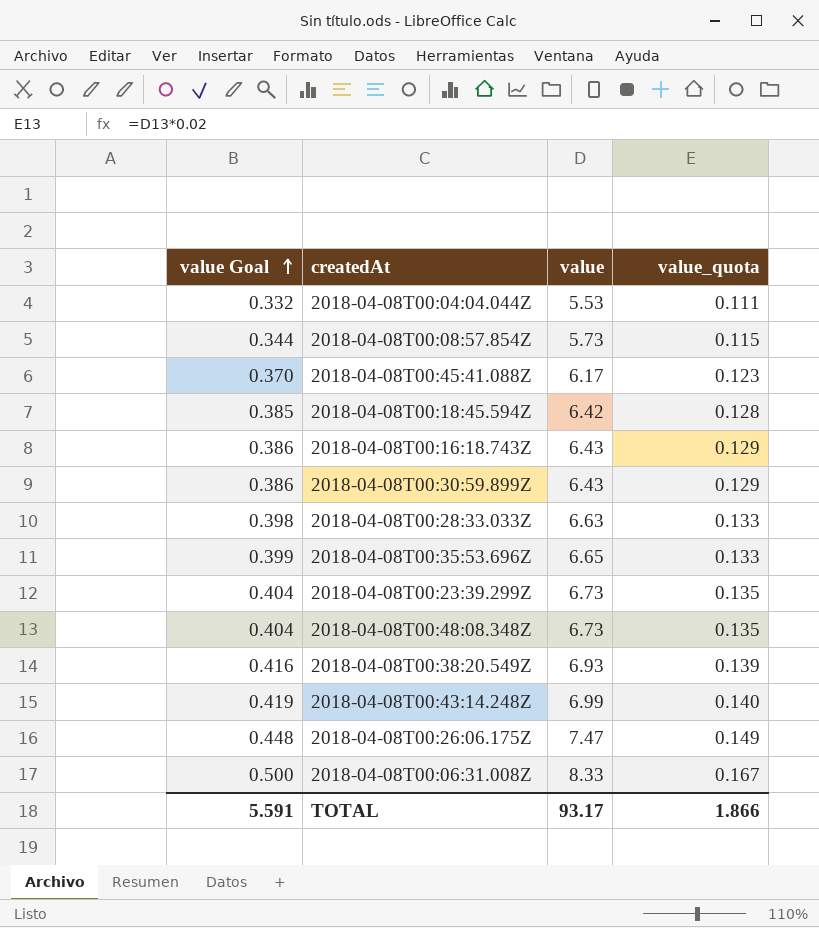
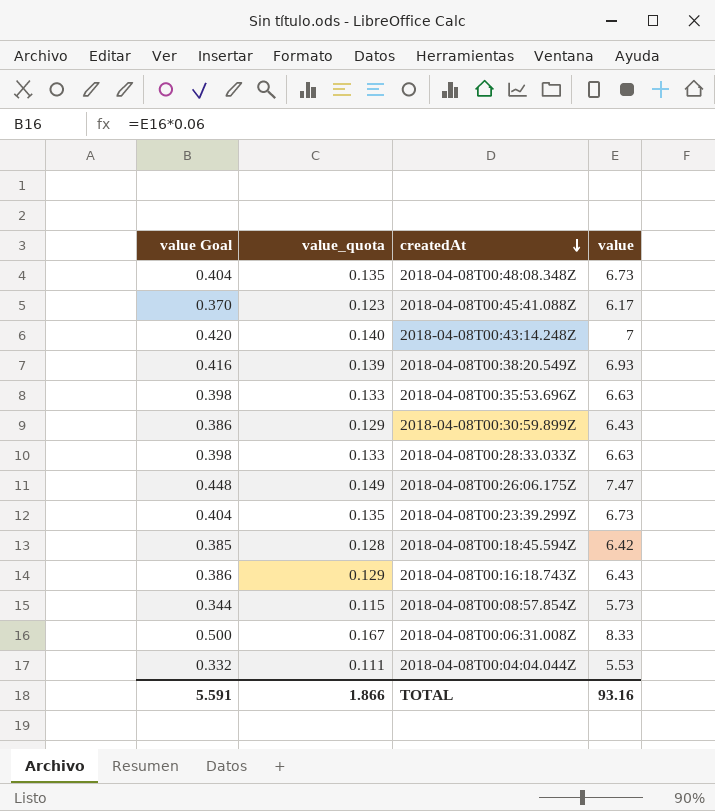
row order: value Goal ascending -> createdAt descending
column value_quota | position: 4 -> 2
2018-04-08T00:43:14.248Z | value Goal: 0.419 -> 0.420
2018-04-08T00:43:14.248Z | value: 6.99 -> 7
2018-04-08T00:35:53.696Z | value Goal: 0.399 -> 0.398
2018-04-08T00:35:53.696Z | value: 6.65 -> 6.63
TOTAL | value: 93.17 -> 93.16

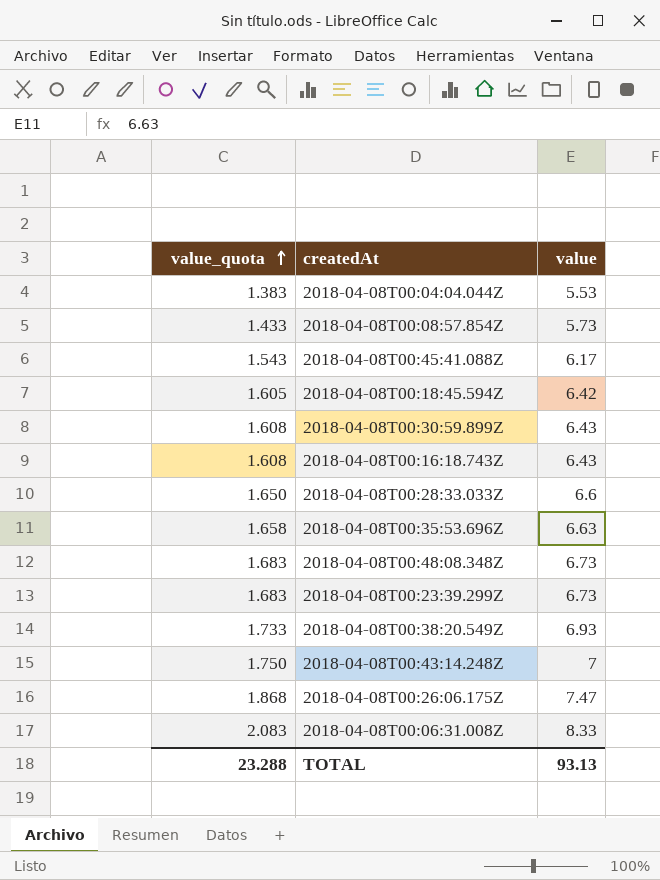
row order: createdAt descending -> value_quota ascending
column value Goal | formula: [value] * 0.06 -> none
column value_quota | formula: [value] * 0.02 -> [value] * 0.25
2018-04-08T00:28:33.033Z | value: 6.63 -> 6.6
TOTAL | value_quota: 1.866 -> 23.288
TOTAL | value: 93.16 -> 93.13

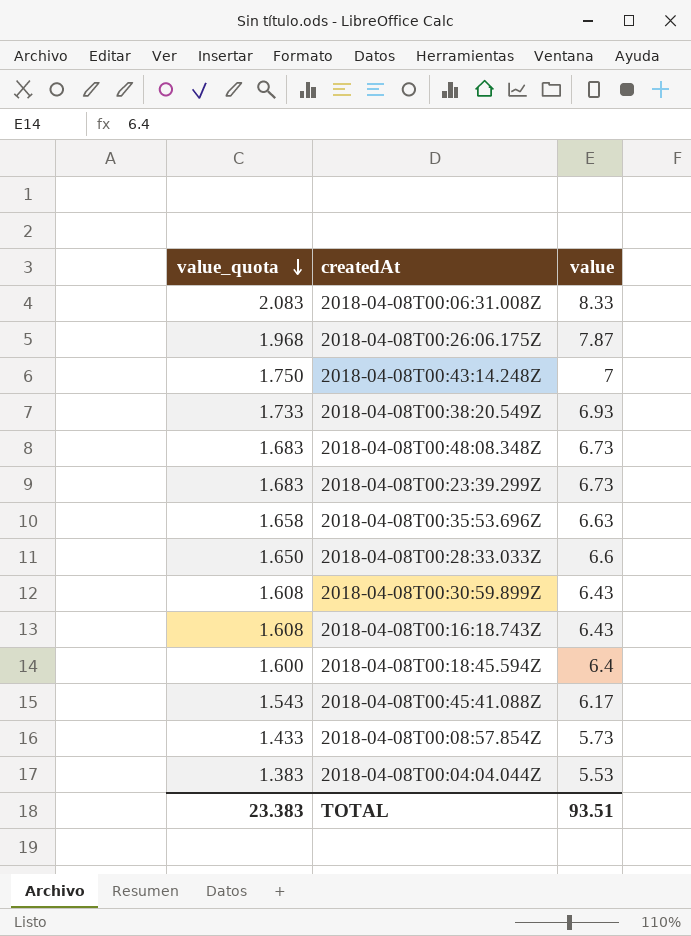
row order: value_quota ascending -> value_quota descending
2018-04-08T00:26:06.175Z | value_quota: 1.868 -> 1.968
2018-04-08T00:26:06.175Z | value: 7.47 -> 7.87
2018-04-08T00:18:45.594Z | value_quota: 1.605 -> 1.600
2018-04-08T00:18:45.594Z | value: 6.42 -> 6.4
TOTAL | value_quota: 23.288 -> 23.383
TOTAL | value: 93.13 -> 93.51

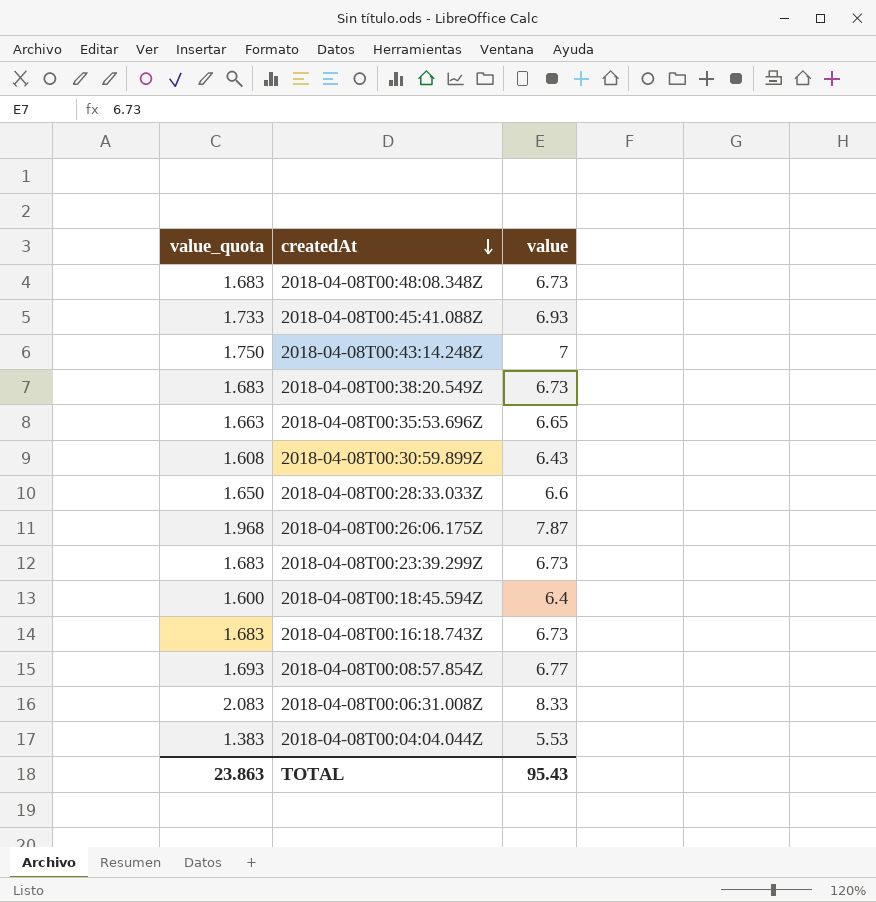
row order: value_quota descending -> createdAt descending
2018-04-08T00:45:41.088Z | value_quota: 1.543 -> 1.733
2018-04-08T00:45:41.088Z | value: 6.17 -> 6.93
2018-04-08T00:38:20.549Z | value_quota: 1.733 -> 1.683
2018-04-08T00:38:20.549Z | value: 6.93 -> 6.73
2018-04-08T00:35:53.696Z | value_quota: 1.658 -> 1.663
2018-04-08T00:35:53.696Z | value: 6.63 -> 6.65
2018-04-08T00:16:18.743Z | value_quota: 1.608 -> 1.683
2018-04-08T00:16:18.743Z | value: 6.43 -> 6.73
2018-04-08T00:08:57.854Z | value_quota: 1.433 -> 1.693
2018-04-08T00:08:57.854Z | value: 5.73 -> 6.77
TOTAL | value_quota: 23.383 -> 23.863
TOTAL | value: 93.51 -> 95.43

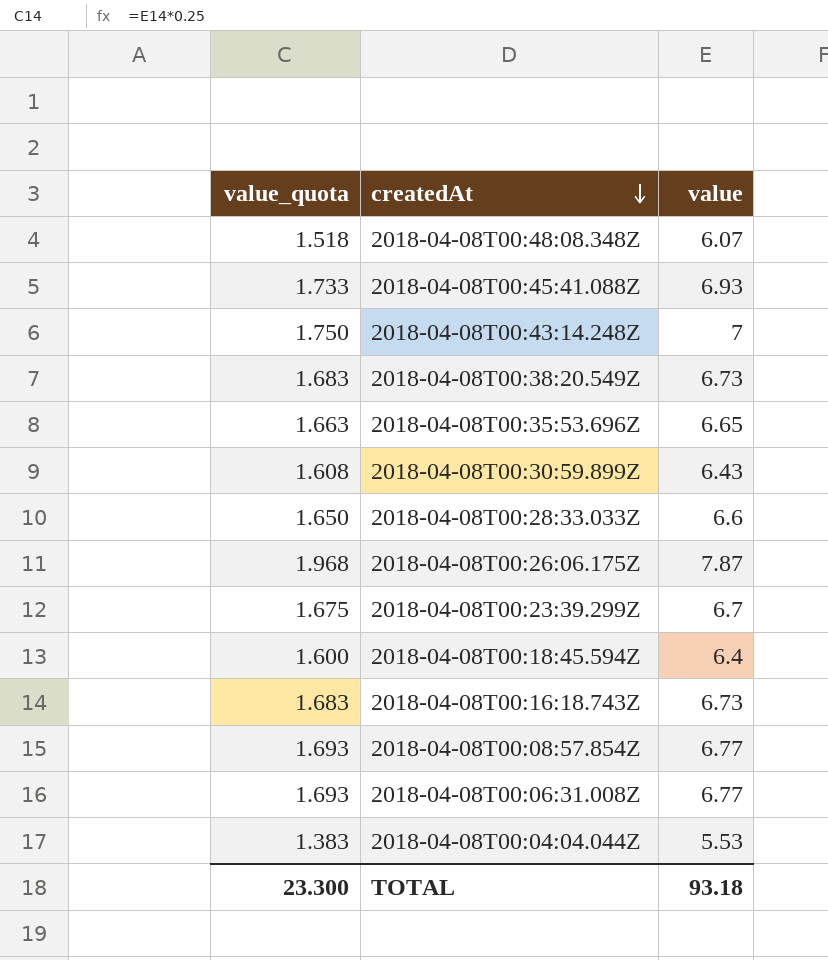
2018-04-08T00:48:08.348Z | value_quota: 1.683 -> 1.518
2018-04-08T00:48:08.348Z | value: 6.73 -> 6.07
2018-04-08T00:23:39.299Z | value_quota: 1.683 -> 1.675
2018-04-08T00:23:39.299Z | value: 6.73 -> 6.7
2018-04-08T00:06:31.008Z | value_quota: 2.083 -> 1.693
2018-04-08T00:06:31.008Z | value: 8.33 -> 6.77
TOTAL | value_quota: 23.863 -> 23.300
TOTAL | value: 95.43 -> 93.18

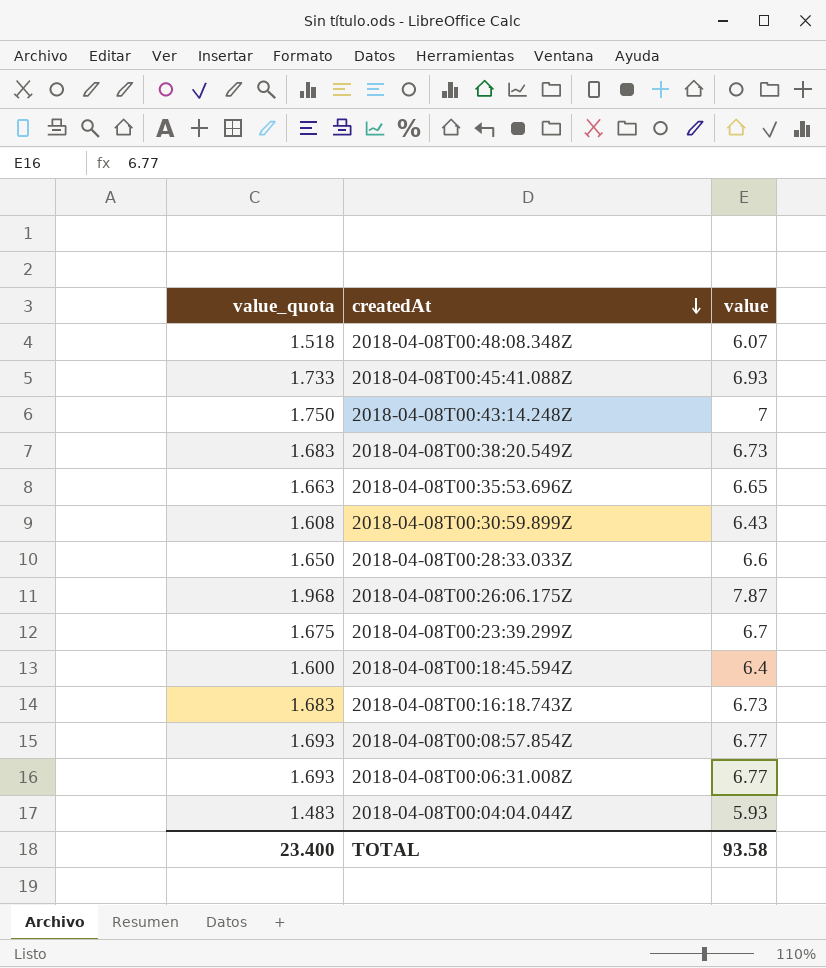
2018-04-08T00:04:04.044Z | value_quota: 1.383 -> 1.483
2018-04-08T00:04:04.044Z | value: 5.53 -> 5.93
TOTAL | value_quota: 23.300 -> 23.400
TOTAL | value: 93.18 -> 93.58

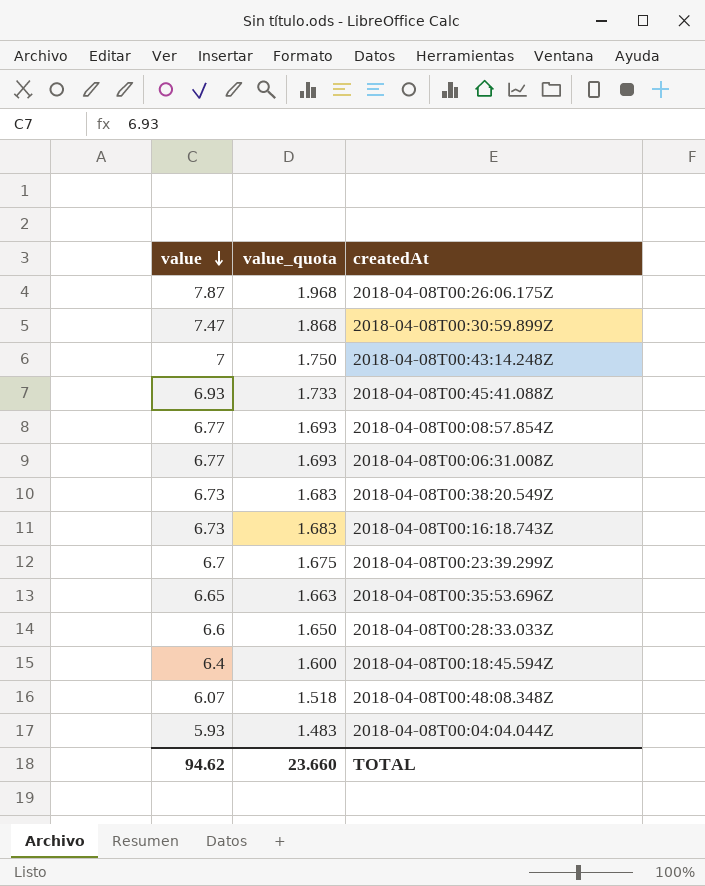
row order: createdAt descending -> value descending
column value | position: 3 -> 1
2018-04-08T00:30:59.899Z | value: 6.43 -> 7.47
2018-04-08T00:30:59.899Z | value_quota: 1.608 -> 1.868
TOTAL | value: 93.58 -> 94.62
TOTAL | value_quota: 23.400 -> 23.660

